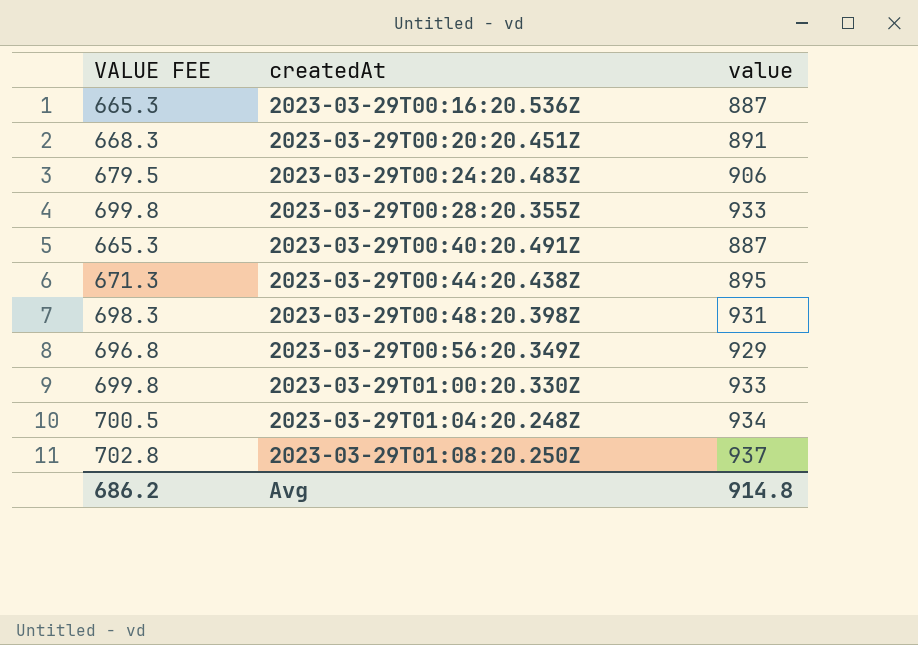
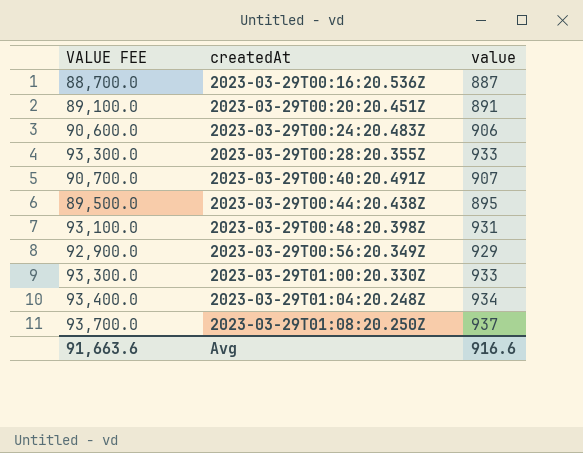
column VALUE FEE | formula: [value] * 0.75 -> [value] * 100
2023-03-29T00:40:20.491Z | value: 887 -> 907
Avg | VALUE FEE: 686.2 -> 91,663.6
Avg | value: 914.8 -> 916.6

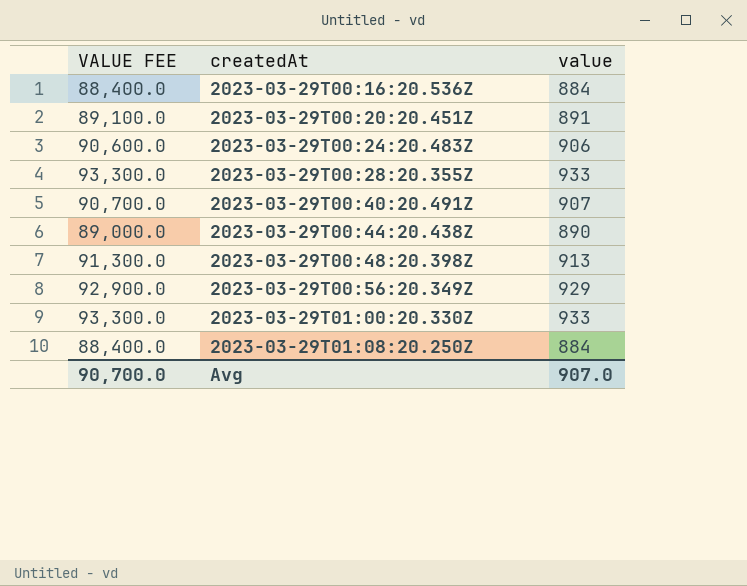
row 2023-03-29T01:04:20.248Z: 93,400.0 | 934 -> none
2023-03-29T00:16:20.536Z | VALUE FEE: 88,700.0 -> 88,400.0
2023-03-29T00:16:20.536Z | value: 887 -> 884
2023-03-29T00:44:20.438Z | VALUE FEE: 89,500.0 -> 89,000.0
2023-03-29T00:44:20.438Z | value: 895 -> 890
2023-03-29T00:48:20.398Z | VALUE FEE: 93,100.0 -> 91,300.0
2023-03-29T00:48:20.398Z | value: 931 -> 913
2023-03-29T01:08:20.250Z | VALUE FEE: 93,700.0 -> 88,400.0
2023-03-29T01:08:20.250Z | value: 937 -> 884
Avg | VALUE FEE: 91,663.6 -> 90,700.0
Avg | value: 916.6 -> 907.0

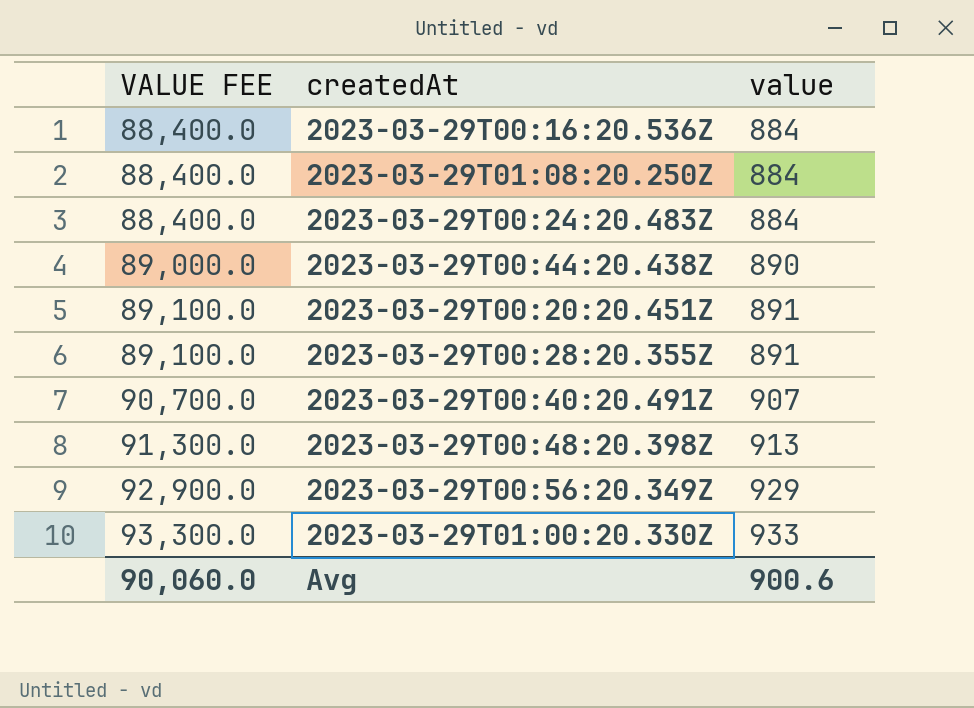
row order: createdAt ascending -> VALUE FEE ascending
2023-03-29T00:24:20.483Z | VALUE FEE: 90,600.0 -> 88,400.0
2023-03-29T00:24:20.483Z | value: 906 -> 884
2023-03-29T00:28:20.355Z | VALUE FEE: 93,300.0 -> 89,100.0
2023-03-29T00:28:20.355Z | value: 933 -> 891
Avg | VALUE FEE: 90,700.0 -> 90,060.0
Avg | value: 907.0 -> 900.6

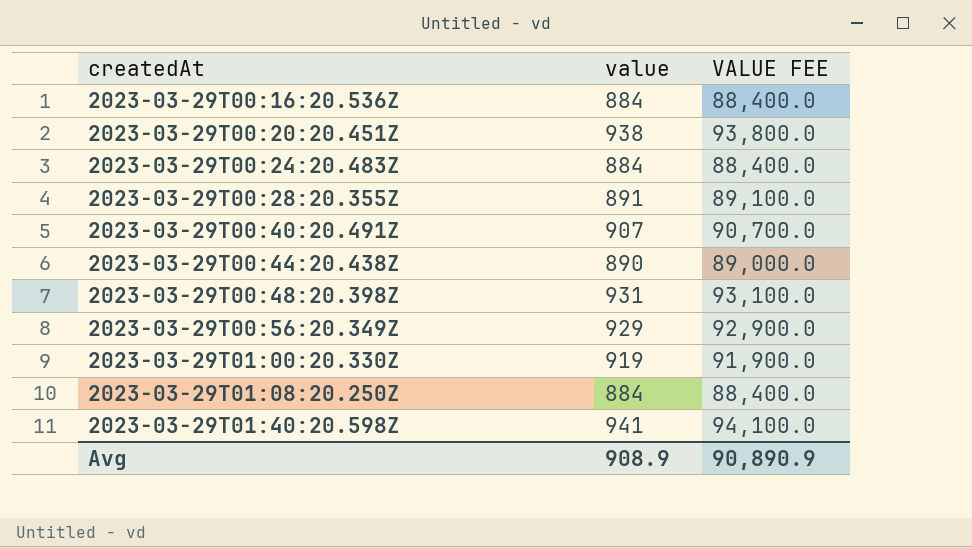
row order: VALUE FEE ascending -> createdAt ascending
column VALUE FEE | position: 1 -> 3
2023-03-29T00:20:20.451Z | value: 891 -> 938
2023-03-29T00:20:20.451Z | VALUE FEE: 89,100.0 -> 93,800.0
2023-03-29T00:48:20.398Z | value: 913 -> 931
2023-03-29T00:48:20.398Z | VALUE FEE: 91,300.0 -> 93,100.0
2023-03-29T01:00:20.330Z | value: 933 -> 919
2023-03-29T01:00:20.330Z | VALUE FEE: 93,300.0 -> 91,900.0
row 2023-03-29T01:40:20.598Z: none -> 941 | 94,100.0
Avg | value: 900.6 -> 908.9
Avg | VALUE FEE: 90,060.0 -> 90,890.9

